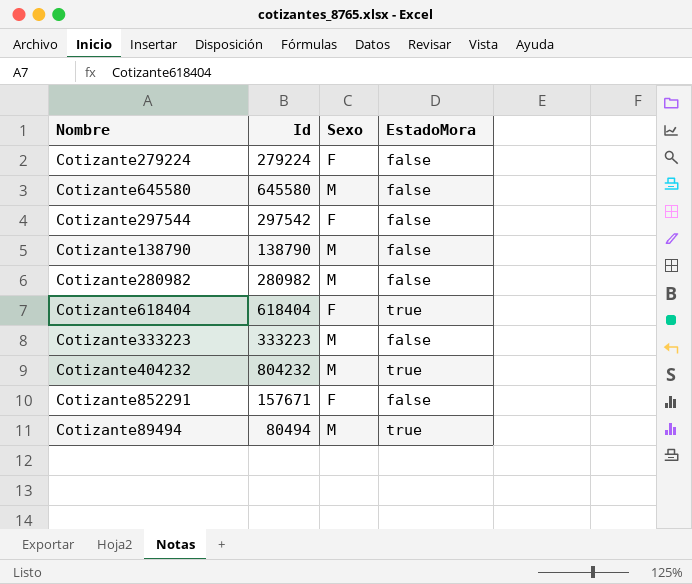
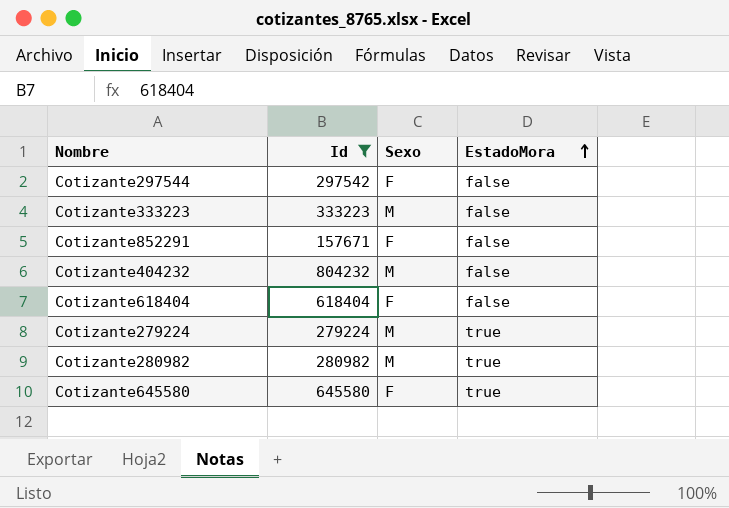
filter: none -> Id >= 157671
row order: none -> EstadoMora ascending
Cotizante404232 | EstadoMora: true -> false
Cotizante618404 | EstadoMora: true -> false
Cotizante279224 | Sexo: F -> M
Cotizante279224 | EstadoMora: false -> true
Cotizante280982 | EstadoMora: false -> true
Cotizante645580 | Sexo: M -> F
Cotizante645580 | EstadoMora: false -> true

